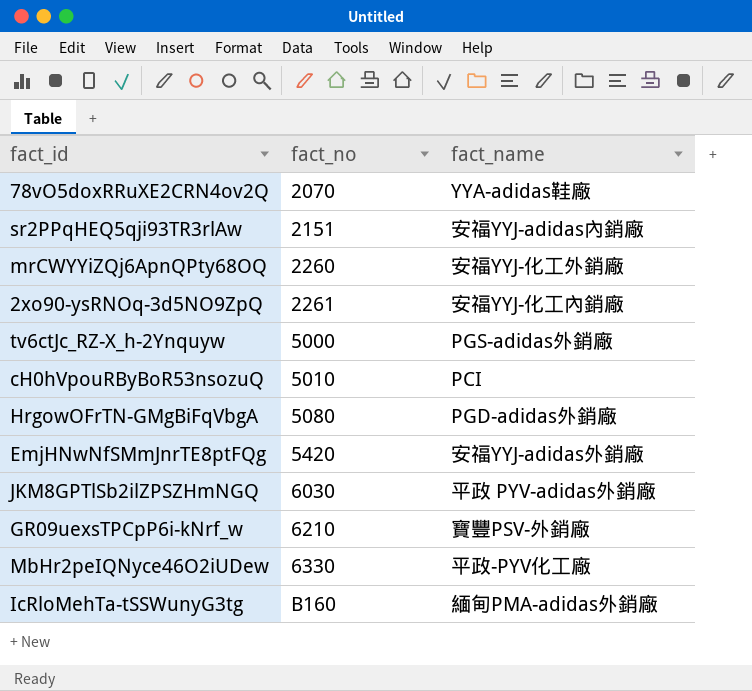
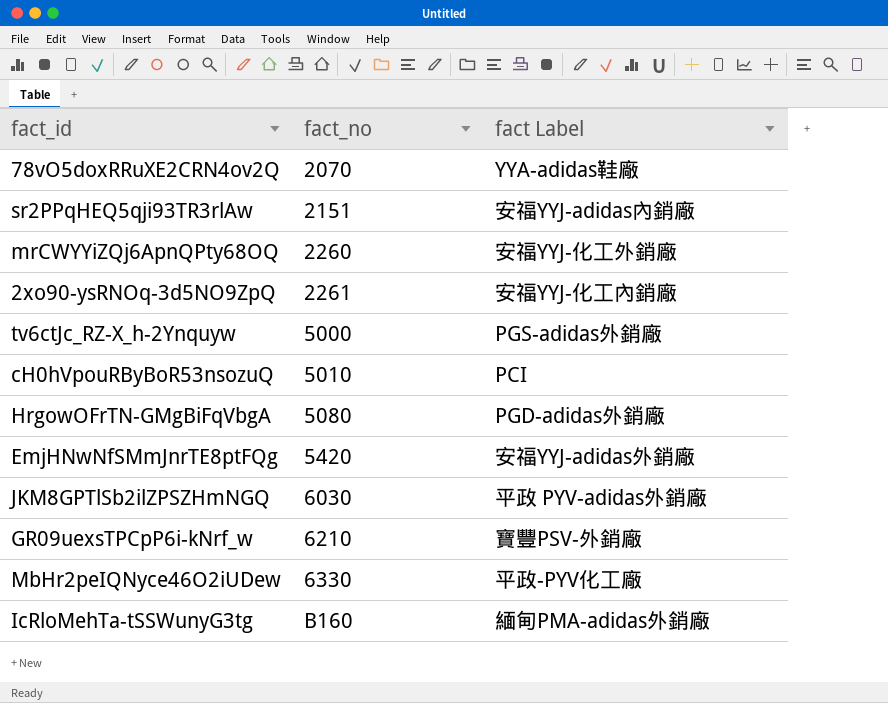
column name: fact_name -> fact Label

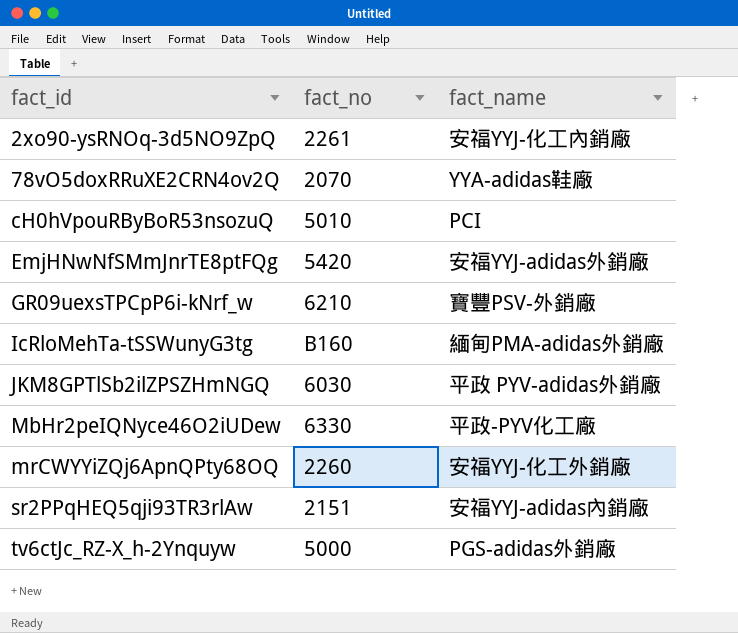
row order: fact_no ascending -> fact_id ascending
column name: fact Label -> fact_name
row HrgowOFrTN-GMgBiFqVbgA: 5080 | PGD-adidas外銷廠 -> none

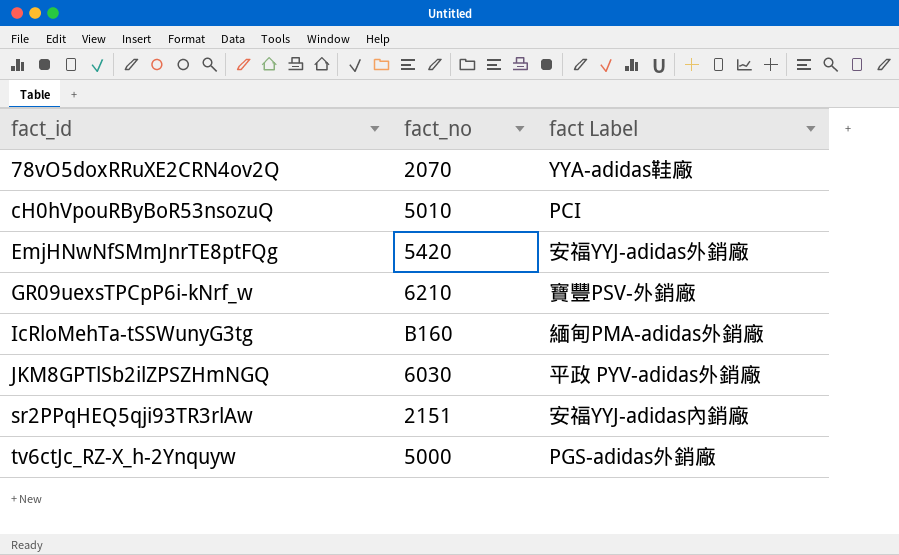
column name: fact_name -> fact Label
row 2xo90-ysRNOq-3d5NO9ZpQ: 2261 | 安福YYJ-化工內銷廠 -> none
row MbHr2peIQNyce46O2iUDew: 6330 | 平政-PYV化工廠 -> none
row mrCWYYiZQj6ApnQPty68OQ: 2260 | 安福YYJ-化工外銷廠 -> none

